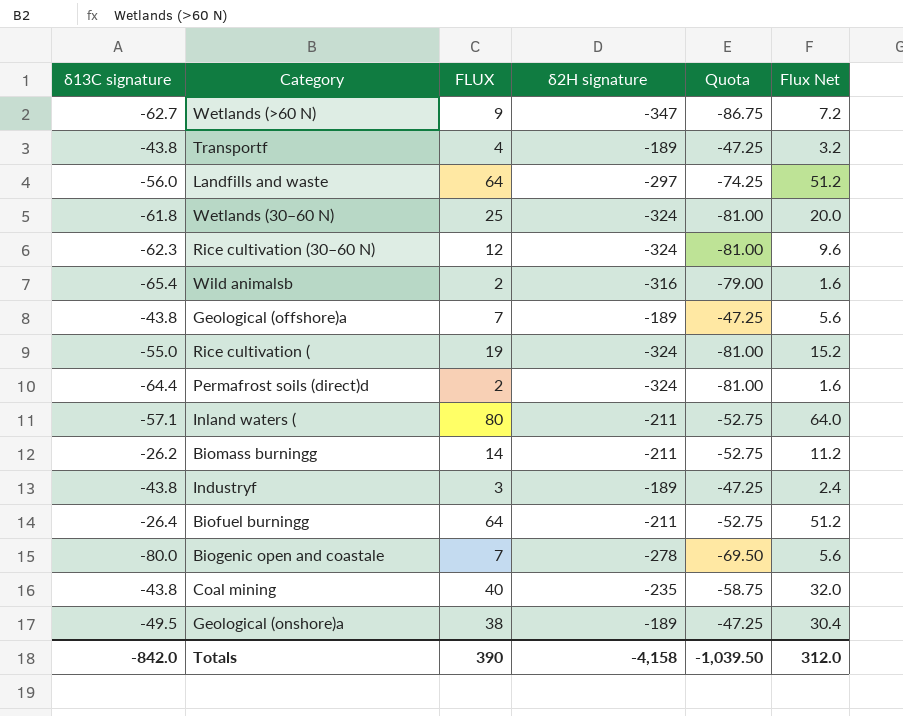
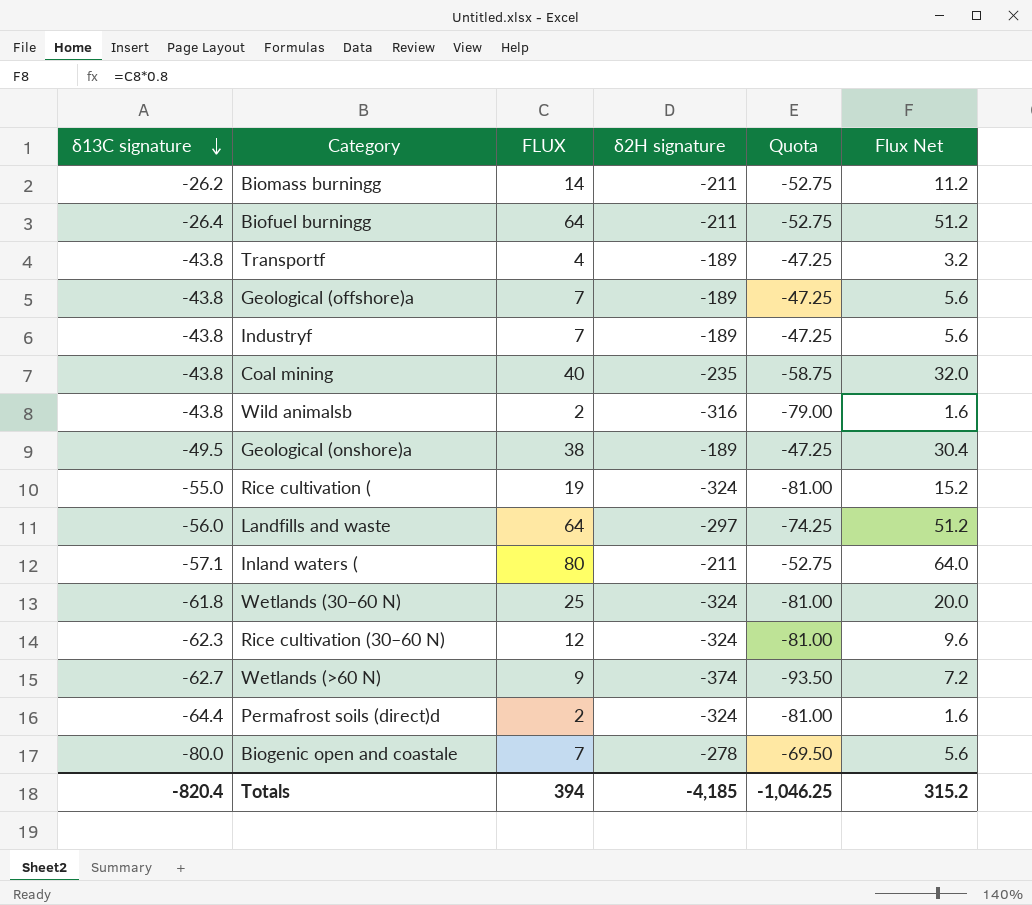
row order: none -> δ13C signature descending
Industryf | FLUX: 3 -> 7
Industryf | Flux Net: 2.4 -> 5.6
Wild animalsb | δ13C signature: -65.4 -> -43.8
Wetlands (>60 N) | δ2H signature: -347 -> -374
Wetlands (>60 N) | Quota: -86.75 -> -93.50
Totals | δ13C signature: -842.0 -> -820.4
Totals | FLUX: 390 -> 394
Totals | δ2H signature: -4,158 -> -4,185
Totals | Quota: -1,039.50 -> -1,046.25
Totals | Flux Net: 312.0 -> 315.2

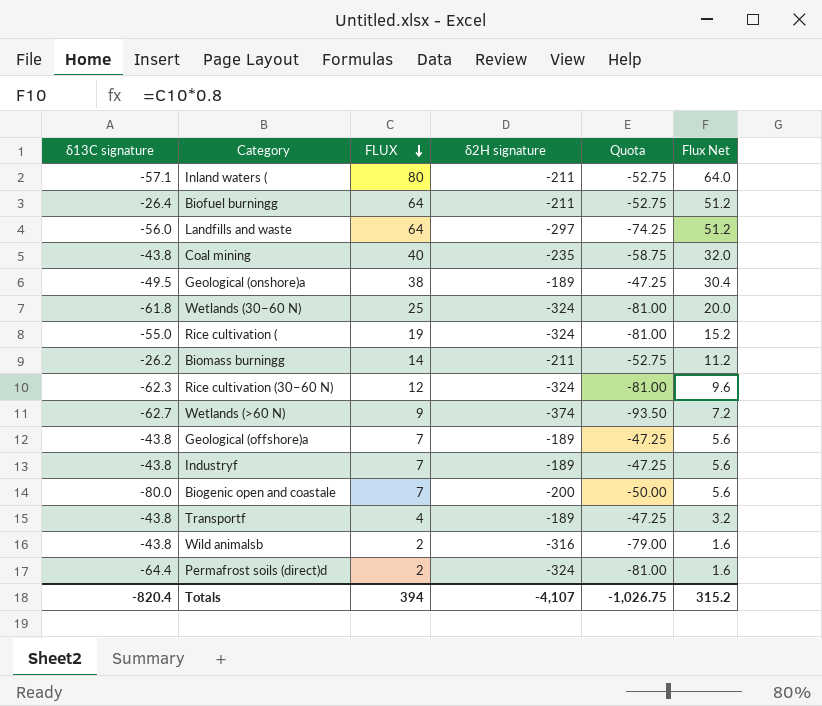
row order: δ13C signature descending -> FLUX descending
Biogenic open and coastale | δ2H signature: -278 -> -200
Biogenic open and coastale | Quota: -69.50 -> -50.00
Totals | δ2H signature: -4,185 -> -4,107
Totals | Quota: -1,046.25 -> -1,026.75

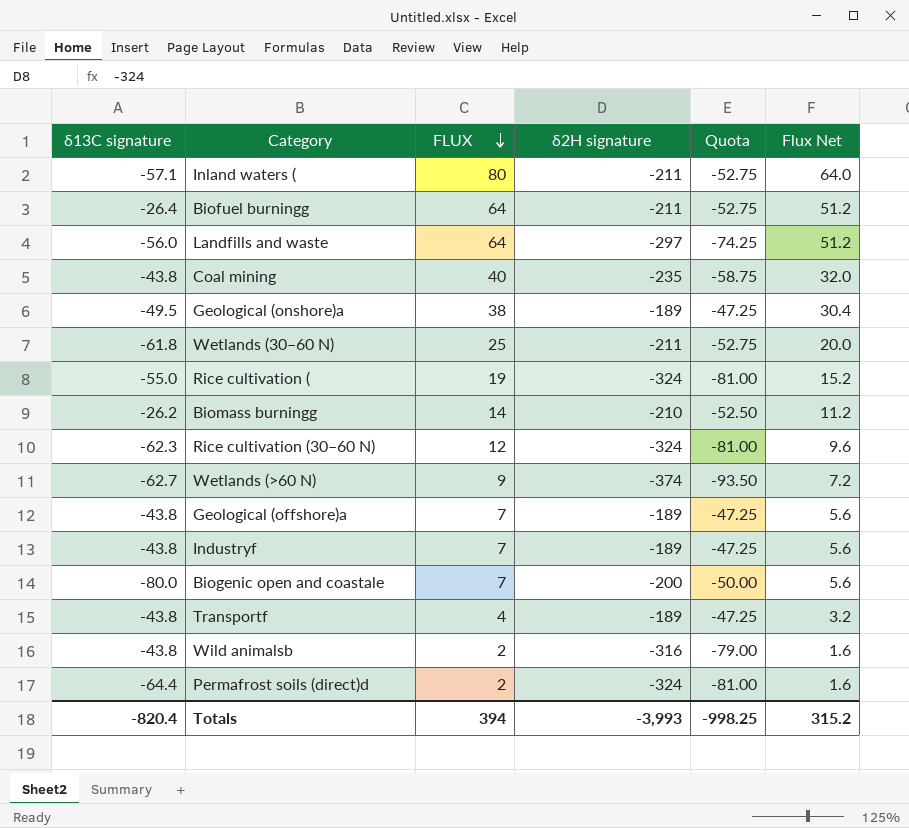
Wetlands (30–60 N) | δ2H signature: -324 -> -211
Wetlands (30–60 N) | Quota: -81.00 -> -52.75
Biomass burningg | δ2H signature: -211 -> -210
Biomass burningg | Quota: -52.75 -> -52.50
Totals | δ2H signature: -4,107 -> -3,993
Totals | Quota: -1,026.75 -> -998.25

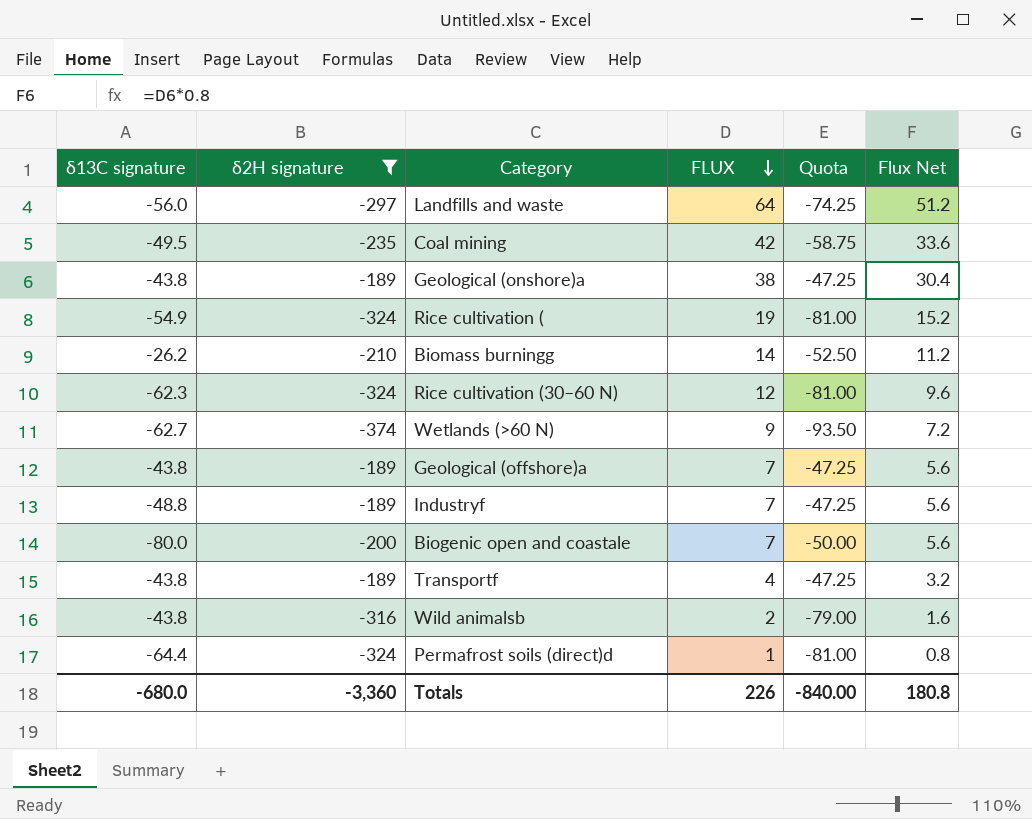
filter: none -> δ2H signature != -211
column δ2H signature | position: 4 -> 2
Coal mining | δ13C signature: -43.8 -> -49.5
Coal mining | FLUX: 40 -> 42
Coal mining | Flux Net: 32.0 -> 33.6
Geological (onshore)a | δ13C signature: -49.5 -> -43.8
Rice cultivation ( | δ13C signature: -55.0 -> -54.9
Industryf | δ13C signature: -43.8 -> -48.8
Permafrost soils (direct)d | FLUX: 2 -> 1
Permafrost soils (direct)d | Flux Net: 1.6 -> 0.8
Totals | δ13C signature: -820.4 -> -680.0
Totals | δ2H signature: -3,993 -> -3,360
Totals | FLUX: 394 -> 226
Totals | Quota: -998.25 -> -840.00
Totals | Flux Net: 315.2 -> 180.8

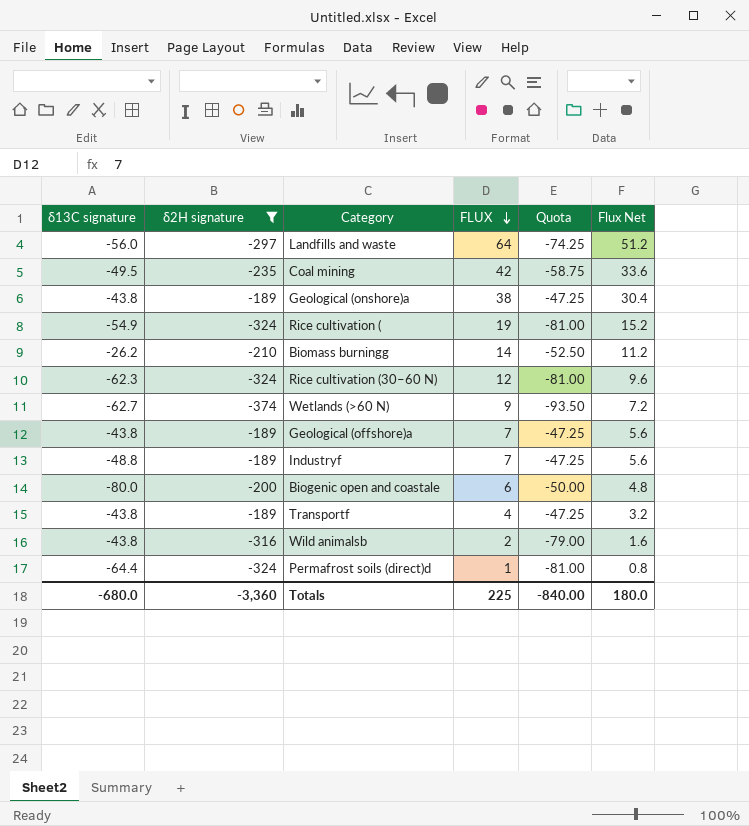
Biogenic open and coastale | FLUX: 7 -> 6
Biogenic open and coastale | Flux Net: 5.6 -> 4.8
Totals | FLUX: 226 -> 225
Totals | Flux Net: 180.8 -> 180.0

